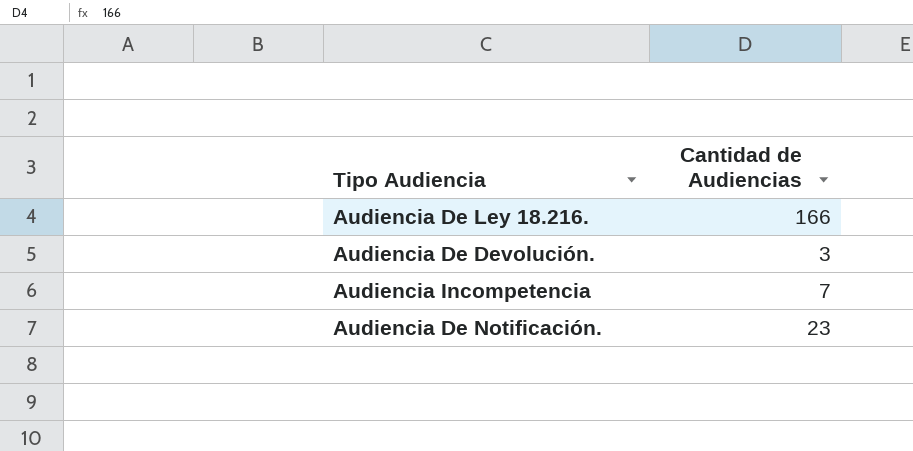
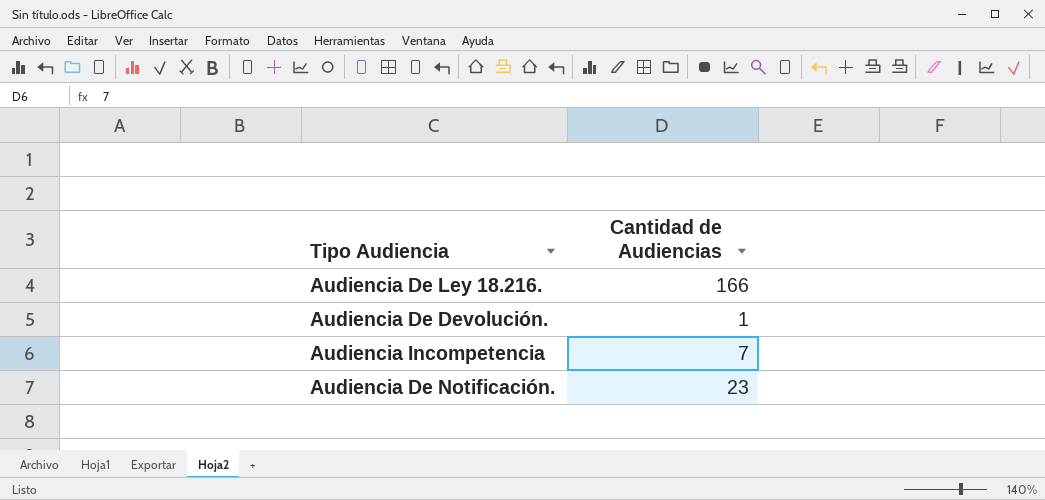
Audiencia De Devolución. | Cantidad de Audiencias: 3 -> 1

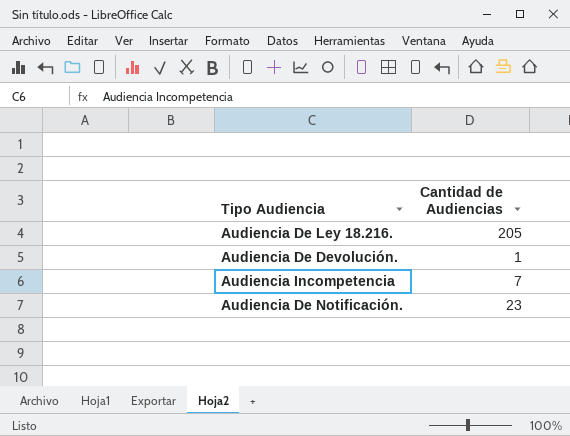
Audiencia De Ley 18.216. | Cantidad de Audiencias: 166 -> 205

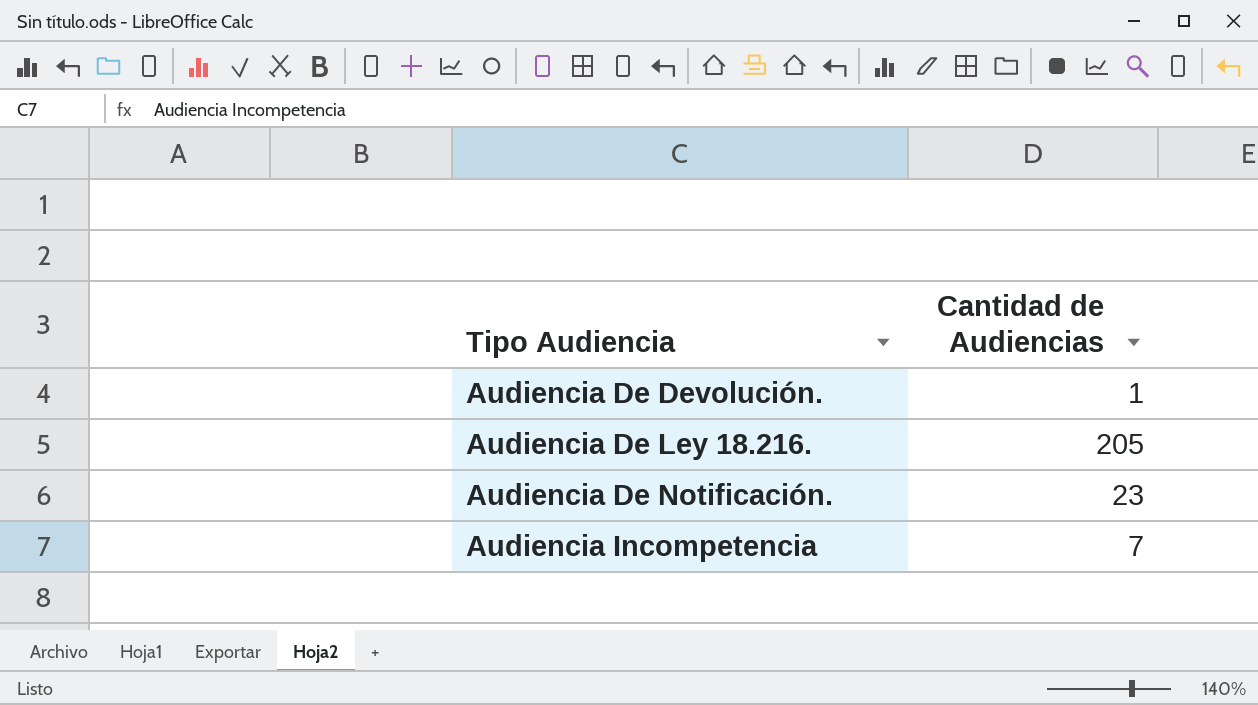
row order: none -> Tipo Audiencia ascending

